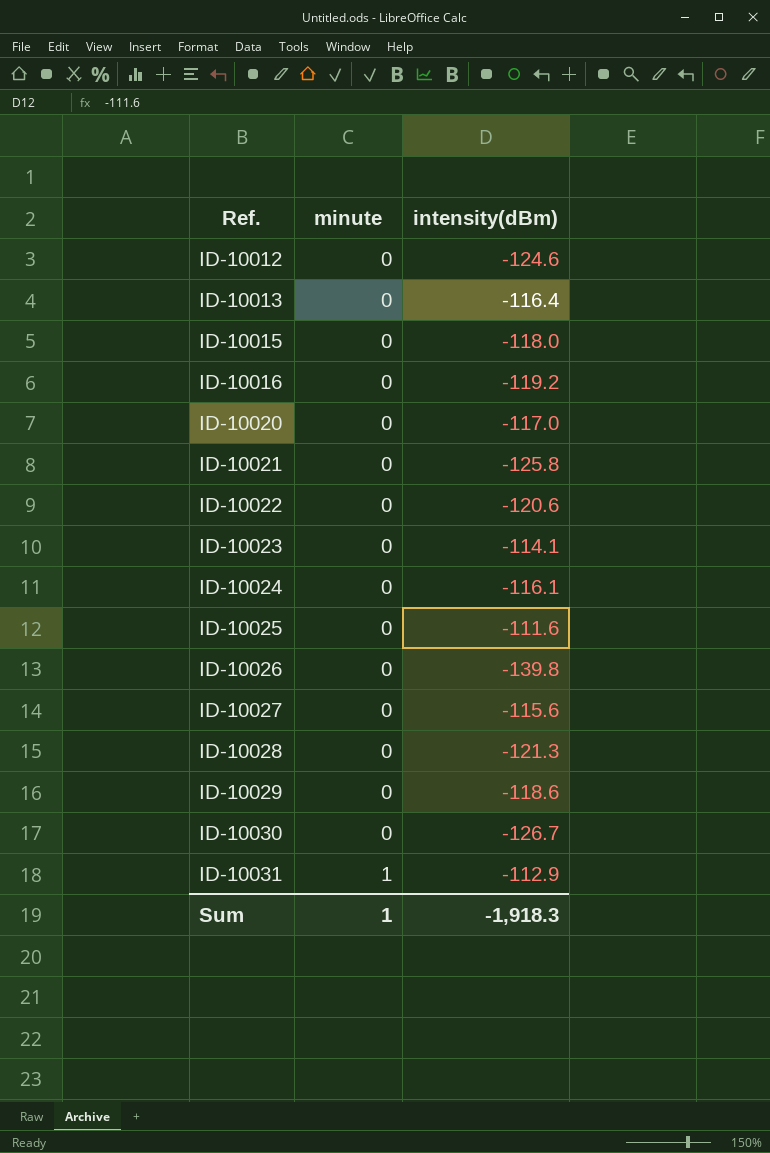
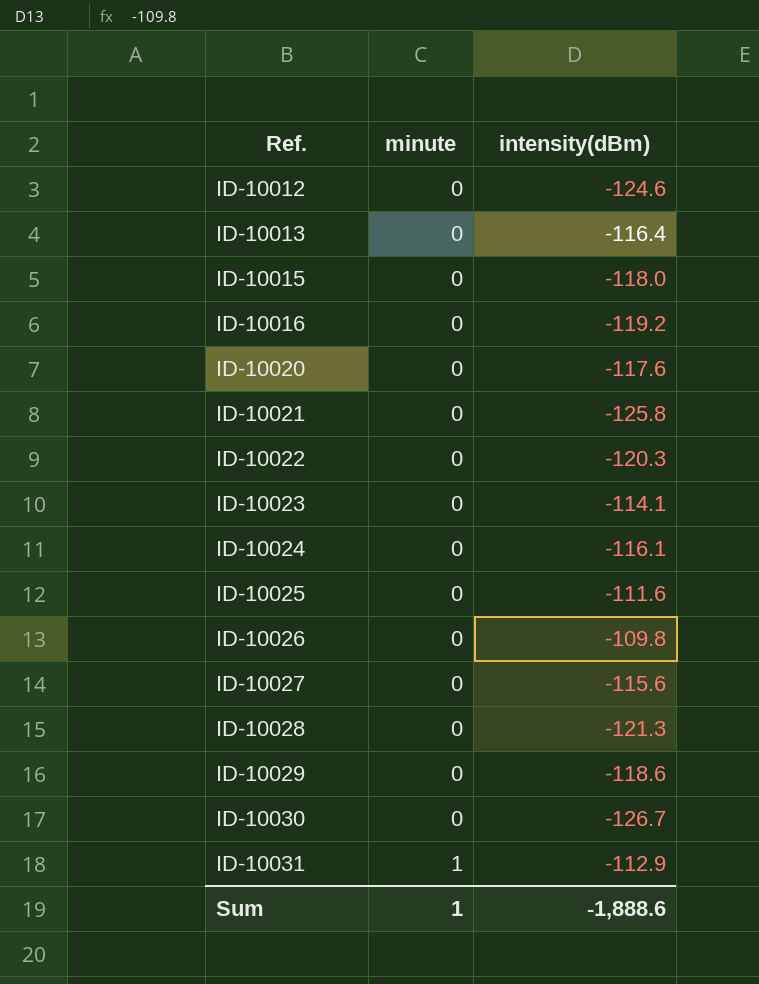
ID-10020 | intensity(dBm): -117.0 -> -117.6
ID-10022 | intensity(dBm): -120.6 -> -120.3
ID-10026 | intensity(dBm): -139.8 -> -109.8
Sum | intensity(dBm): -1,918.3 -> -1,888.6

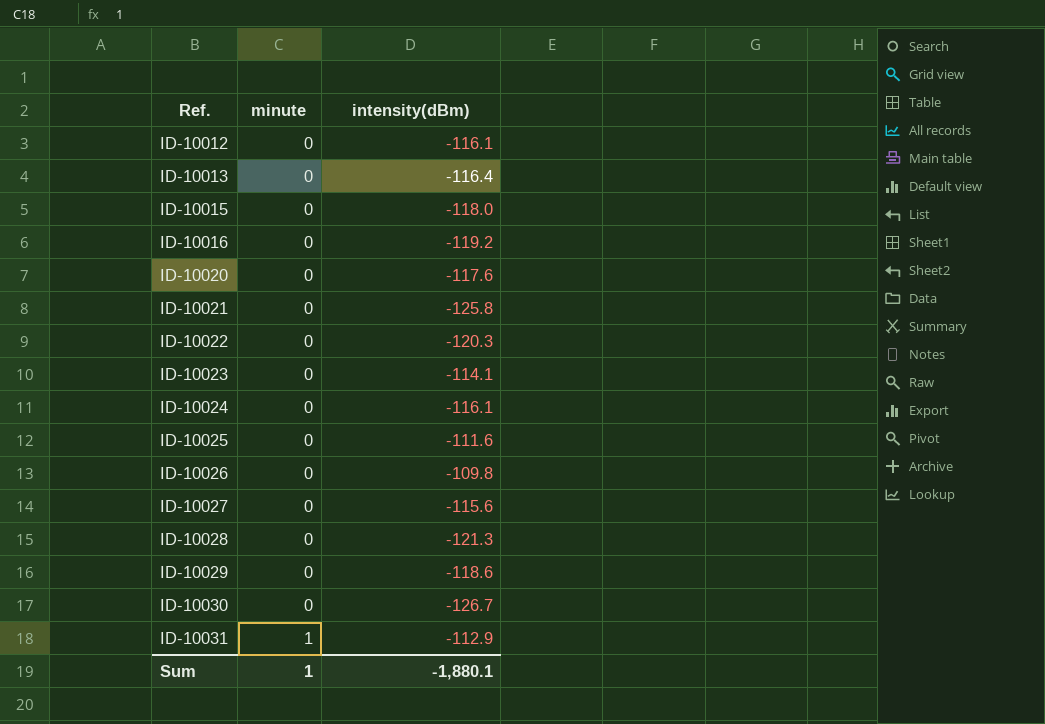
ID-10012 | intensity(dBm): -124.6 -> -116.1
Sum | intensity(dBm): -1,888.6 -> -1,880.1

